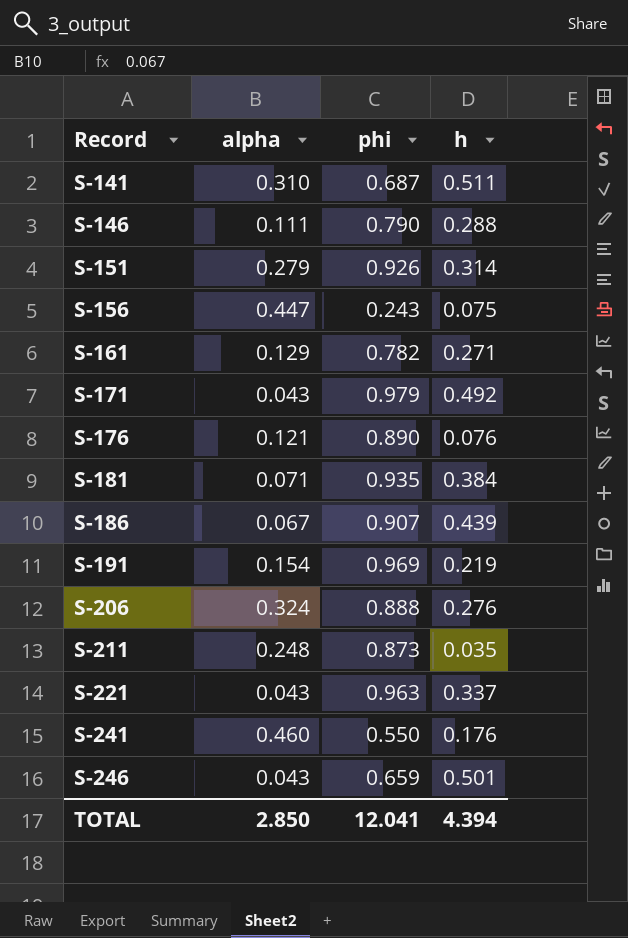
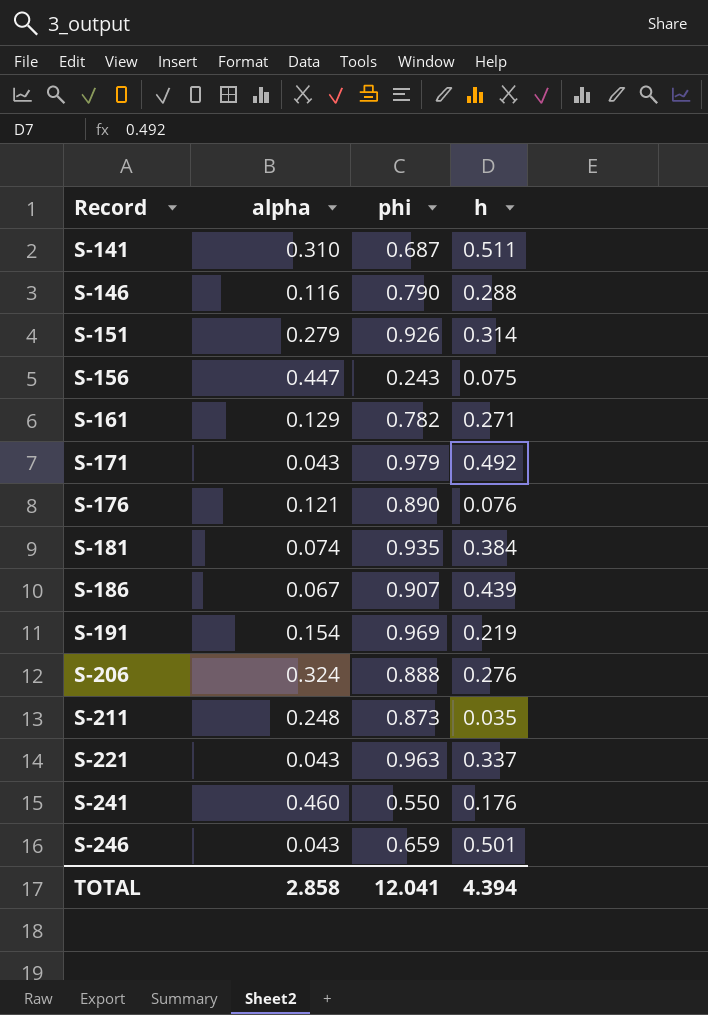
S-146 | alpha: 0.111 -> 0.116
S-181 | alpha: 0.071 -> 0.074
TOTAL | alpha: 2.850 -> 2.858

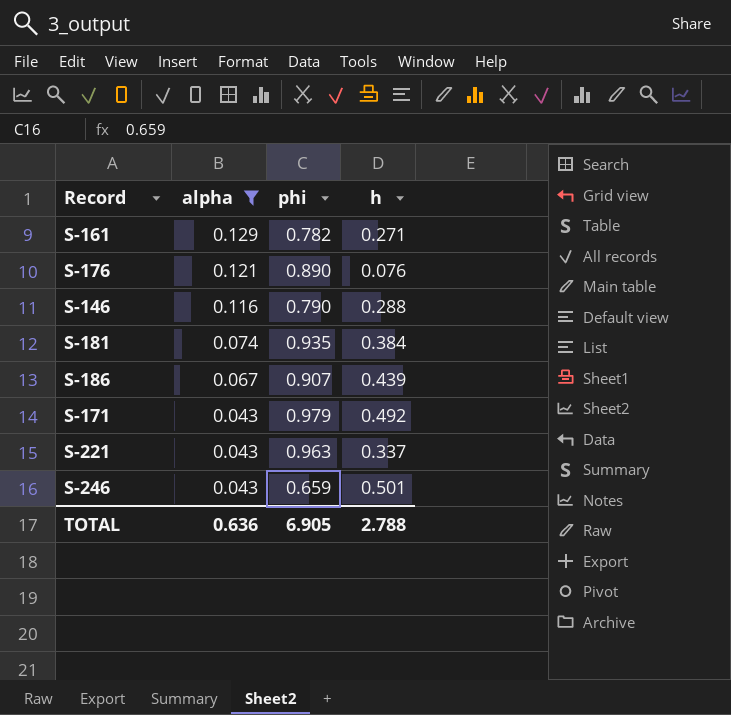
filter: none -> alpha <= 0.129
row order: Record ascending -> alpha descending
TOTAL | alpha: 2.858 -> 0.636
TOTAL | phi: 12.041 -> 6.905
TOTAL | h: 4.394 -> 2.788

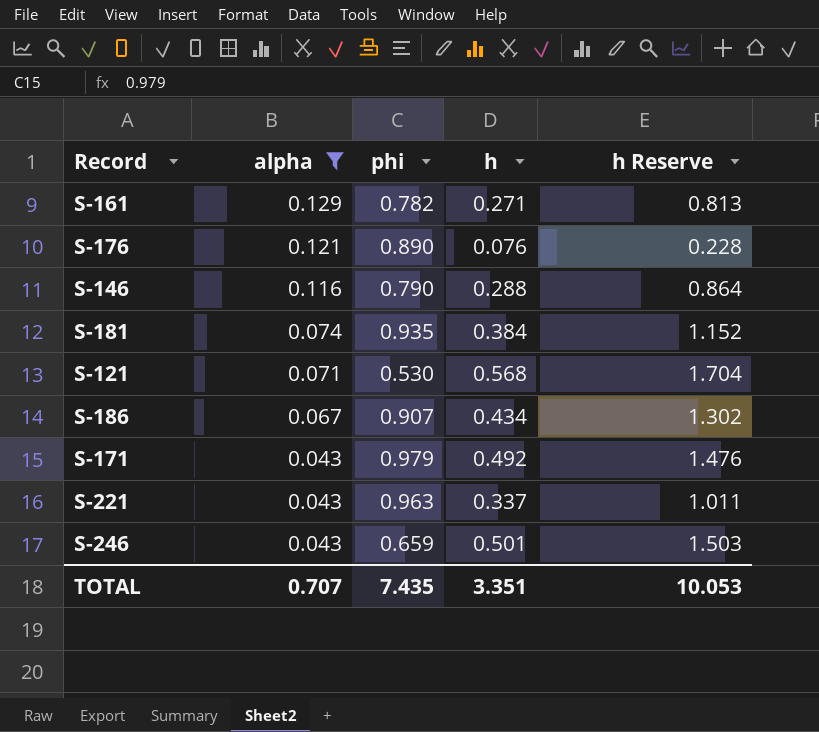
column h Reserve | formula: none -> [h] * 3
row S-121: none -> 0.071 | 0.530 | 0.568 | 1.704
S-186 | h: 0.439 -> 0.434
TOTAL | alpha: 0.636 -> 0.707
TOTAL | phi: 6.905 -> 7.435
TOTAL | h: 2.788 -> 3.351

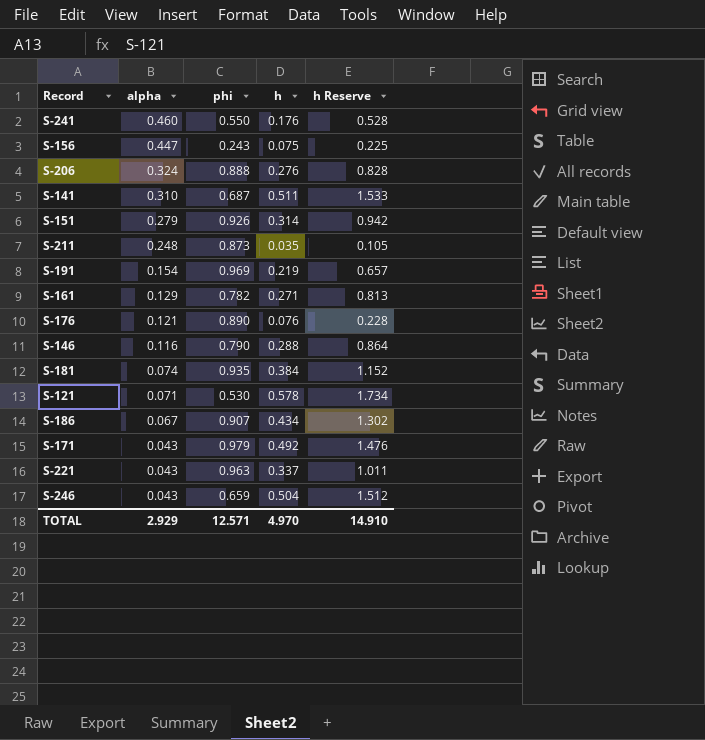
filter: alpha <= 0.129 -> none
S-121 | h: 0.568 -> 0.578
S-121 | h Reserve: 1.704 -> 1.734
S-246 | h: 0.501 -> 0.504
S-246 | h Reserve: 1.503 -> 1.512
TOTAL | alpha: 0.707 -> 2.929
TOTAL | phi: 7.435 -> 12.571
TOTAL | h: 3.351 -> 4.970
TOTAL | h Reserve: 10.053 -> 14.910

